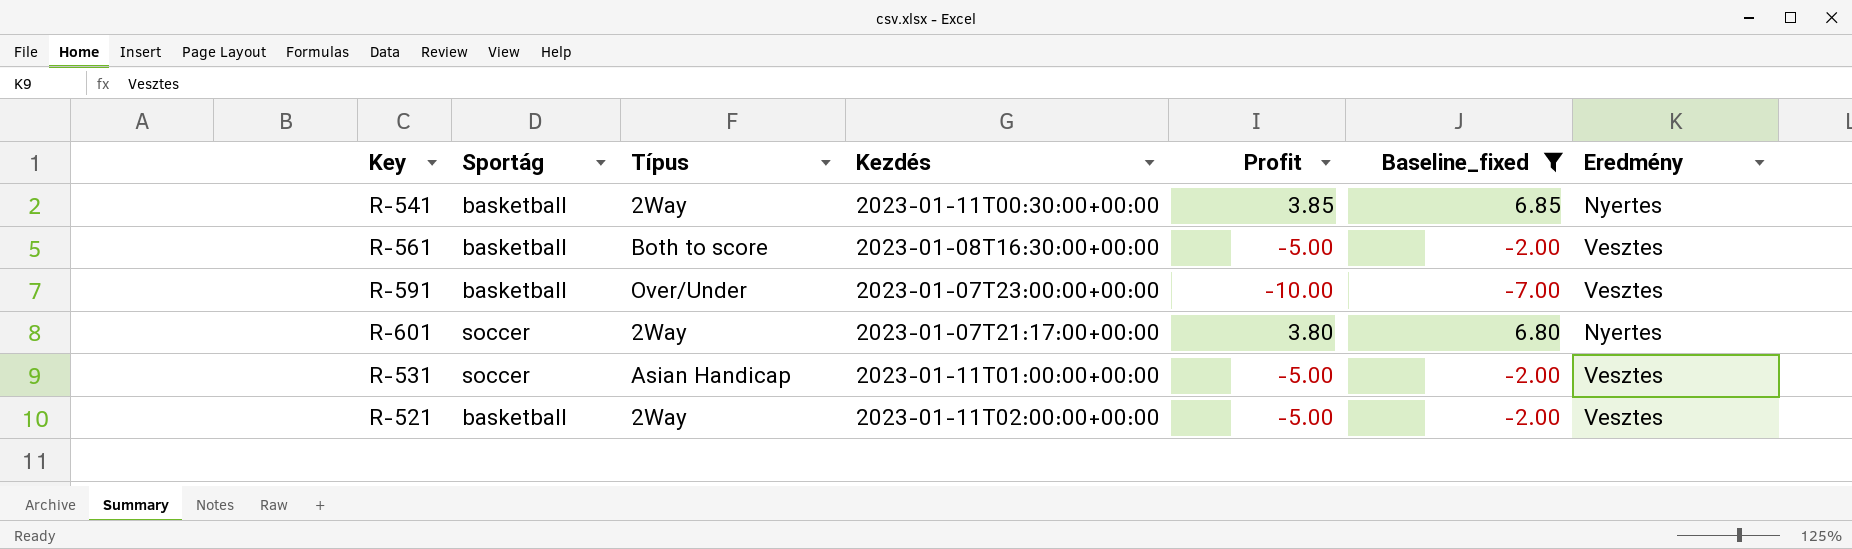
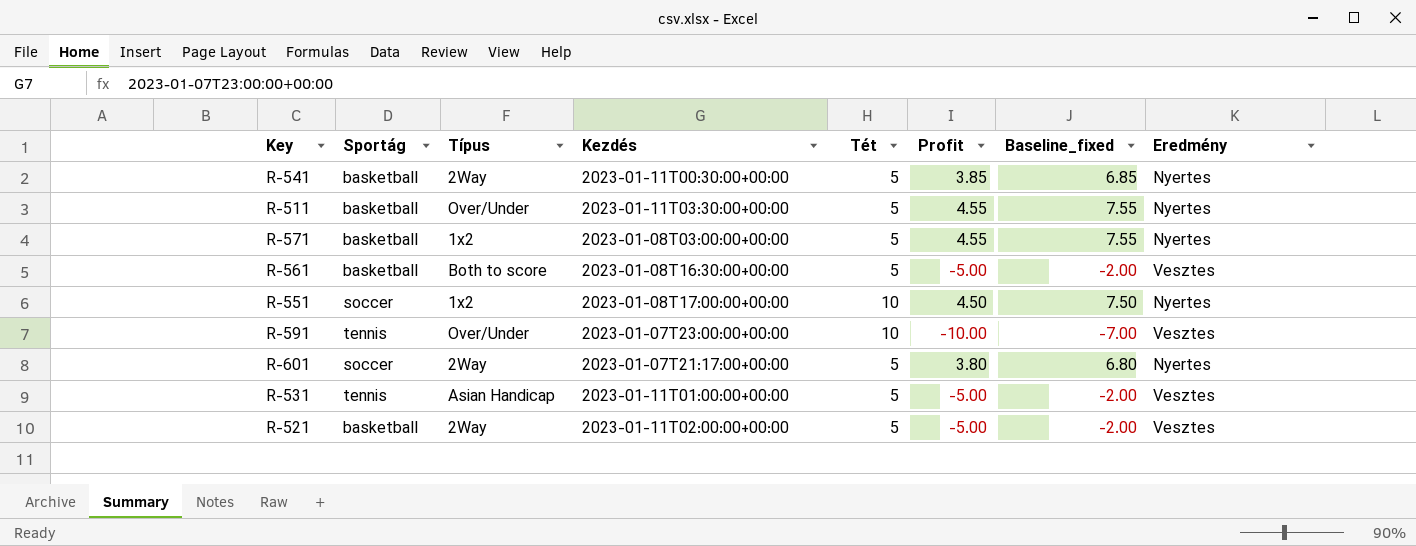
filter: Baseline_fixed <= 6.85 -> none
column Tét | position: none -> 5
R-591 | Sportág: basketball -> tennis
R-531 | Sportág: soccer -> tennis

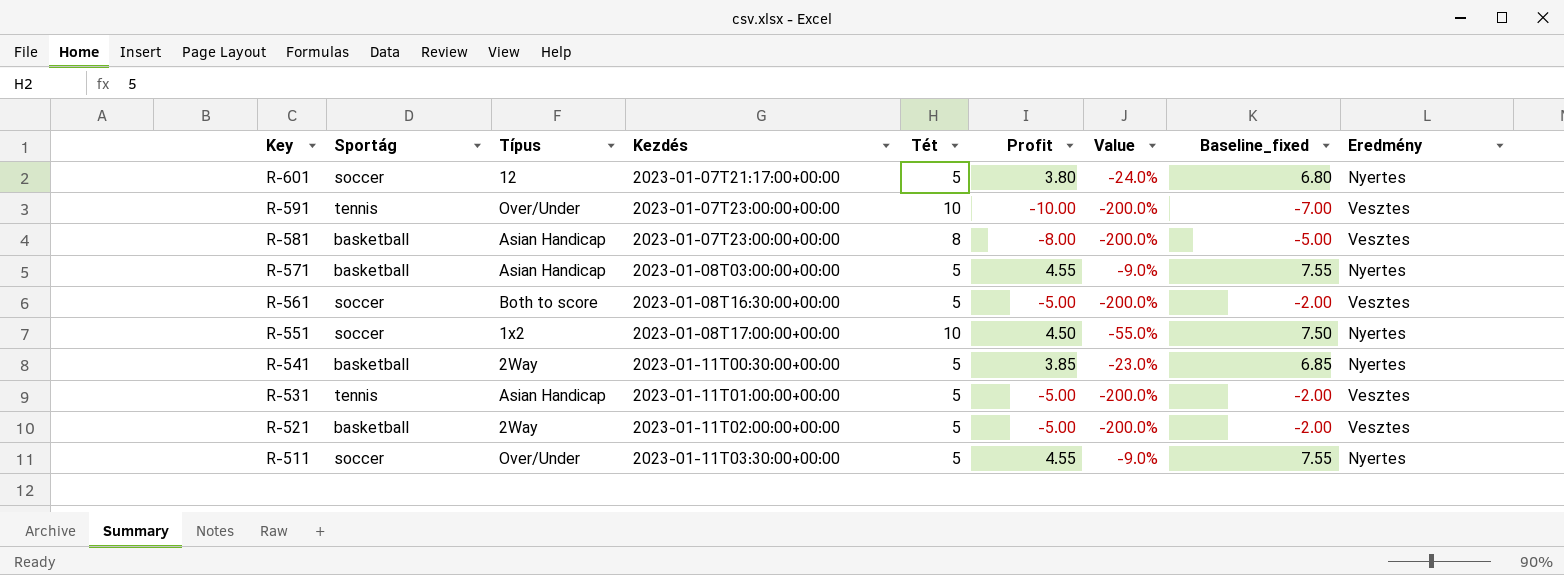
row order: none -> Key descending
column Value | formula: none -> ([Profit] - [Tét]) / [Tét]
R-601 | Típus: 2Way -> 12
row R-581: none -> basketball | Asian Handicap | 2023-01-07T23:00:00+00:00 | 8 | -8.00 | -200.0% | -5.00 | Vesztes
R-571 | Típus: 1x2 -> Asian Handicap
R-561 | Sportág: basketball -> soccer
R-511 | Sportág: basketball -> soccer

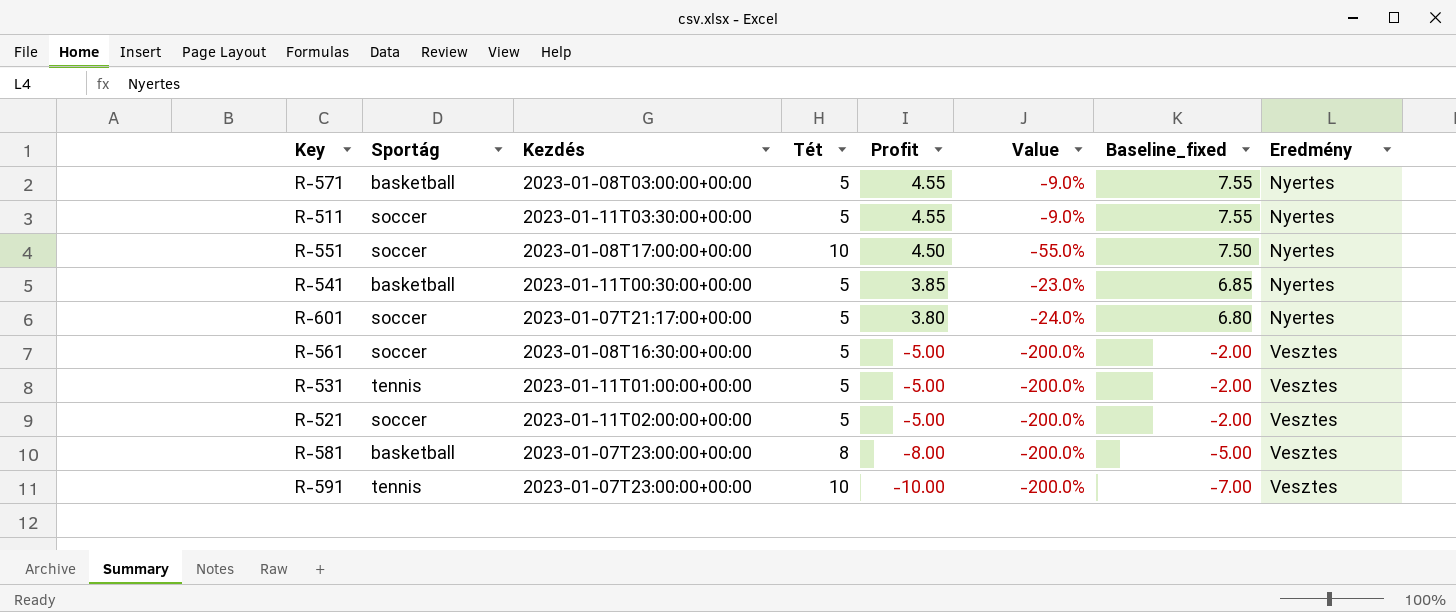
row order: Key descending -> Profit descending
column Típus | position: 3 -> none
R-521 | Sportág: basketball -> soccer

